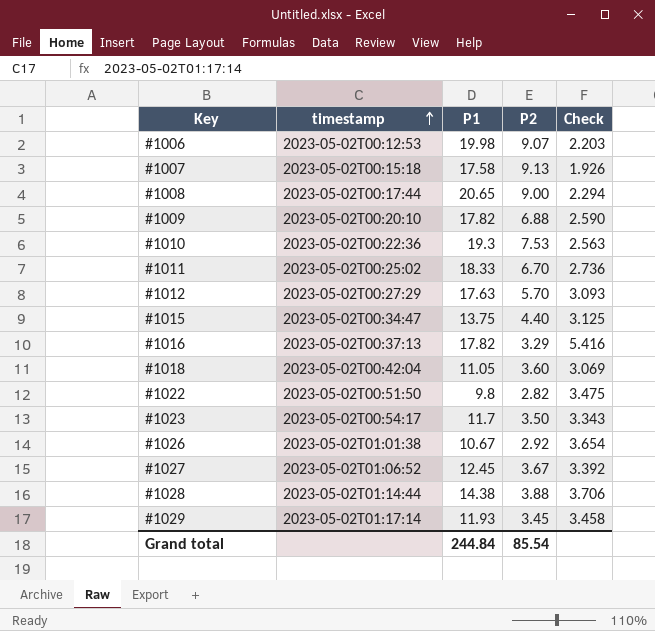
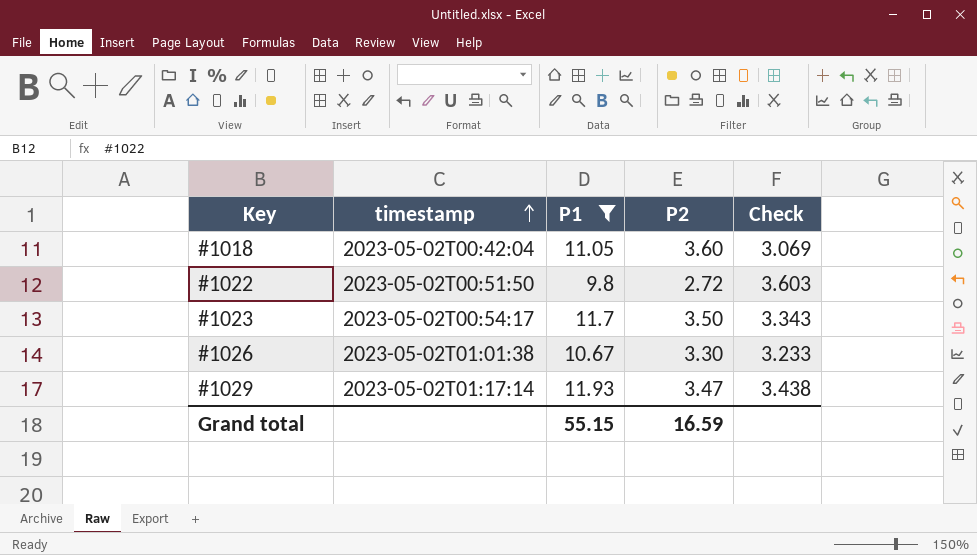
filter: none -> P1 <= 11.93
#1022 | P2: 2.82 -> 2.72
#1022 | Check: 3.475 -> 3.603
#1026 | P2: 2.92 -> 3.30
#1026 | Check: 3.654 -> 3.233
#1029 | P2: 3.45 -> 3.47
#1029 | Check: 3.458 -> 3.438
Grand total | P1: 244.84 -> 55.15
Grand total | P2: 85.54 -> 16.59

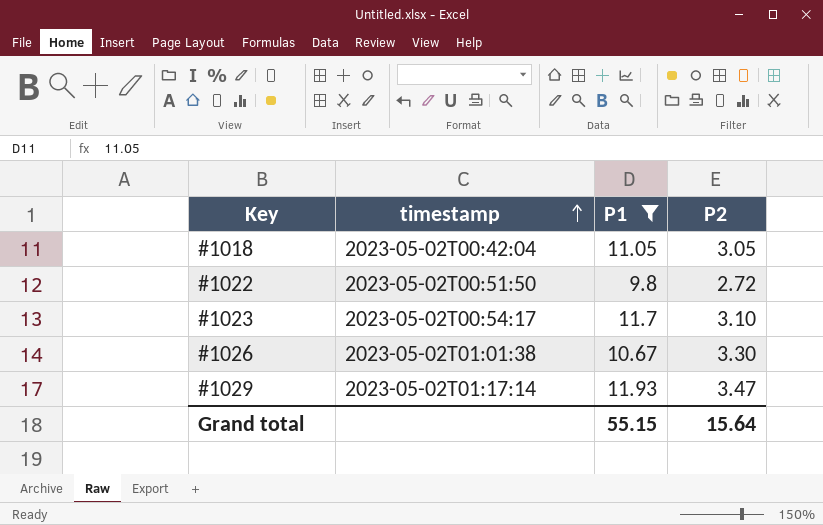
column Check | formula: [P1] / [P2] -> none
#1018 | P2: 3.60 -> 3.05
#1023 | P2: 3.50 -> 3.10
Grand total | P2: 16.59 -> 15.64

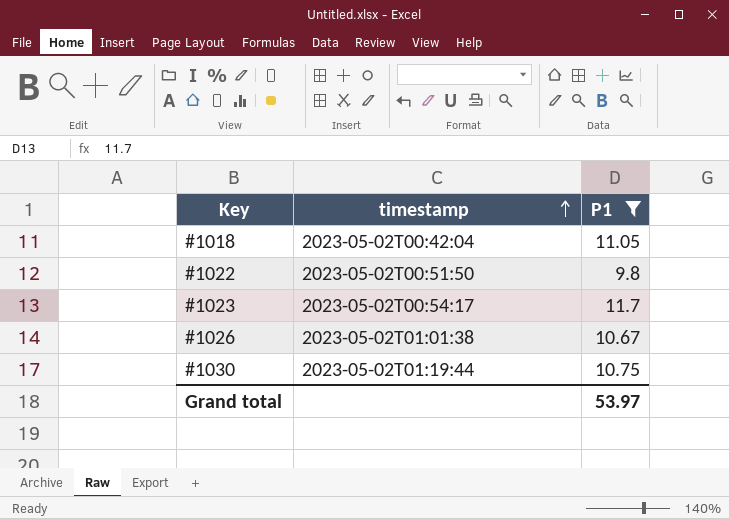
column P2 | position: 4 -> none
row #1029: 2023-05-02T01:17:14 | 11.93 | 3.47 -> none
row #1030: none -> 2023-05-02T01:19:44 | 10.75
Grand total | P1: 55.15 -> 53.97

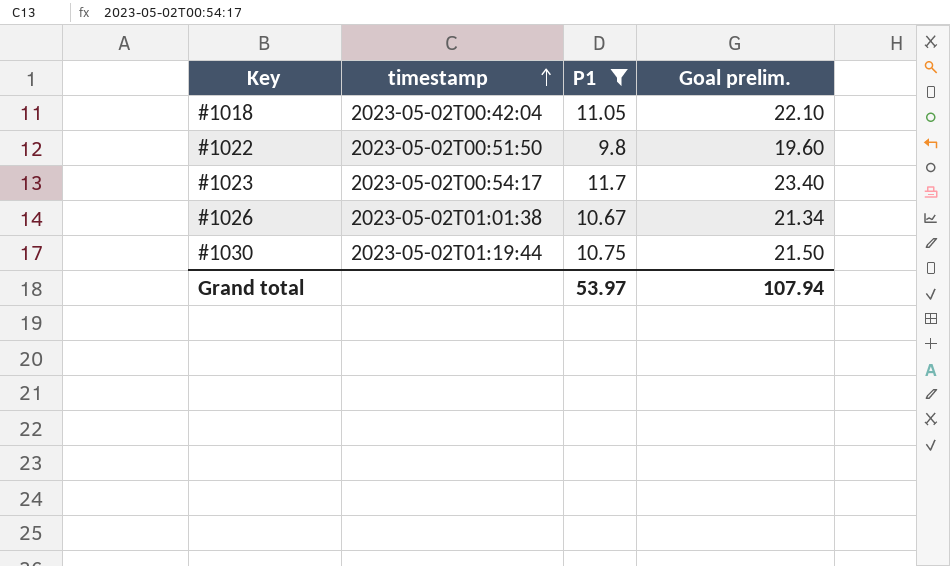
column Goal prelim. | formula: none -> [P1] * 2

